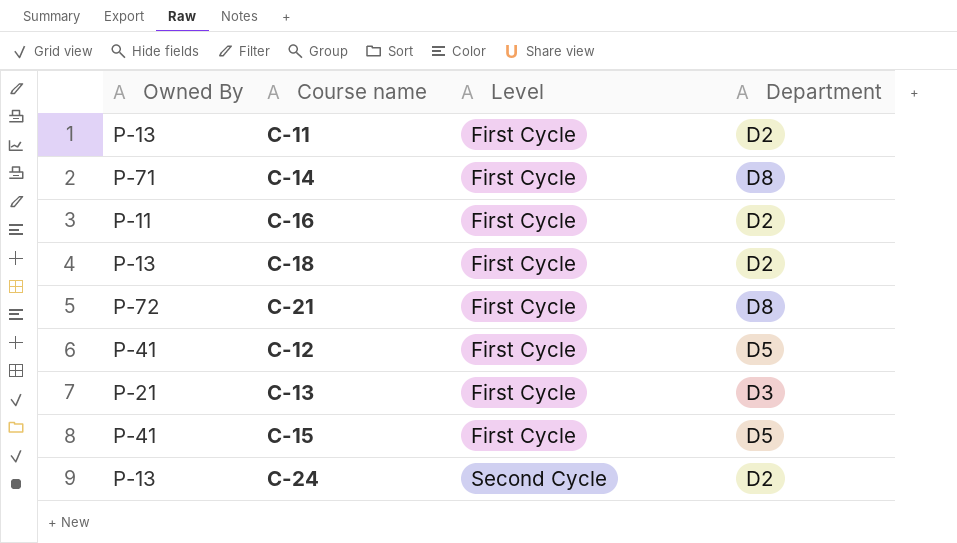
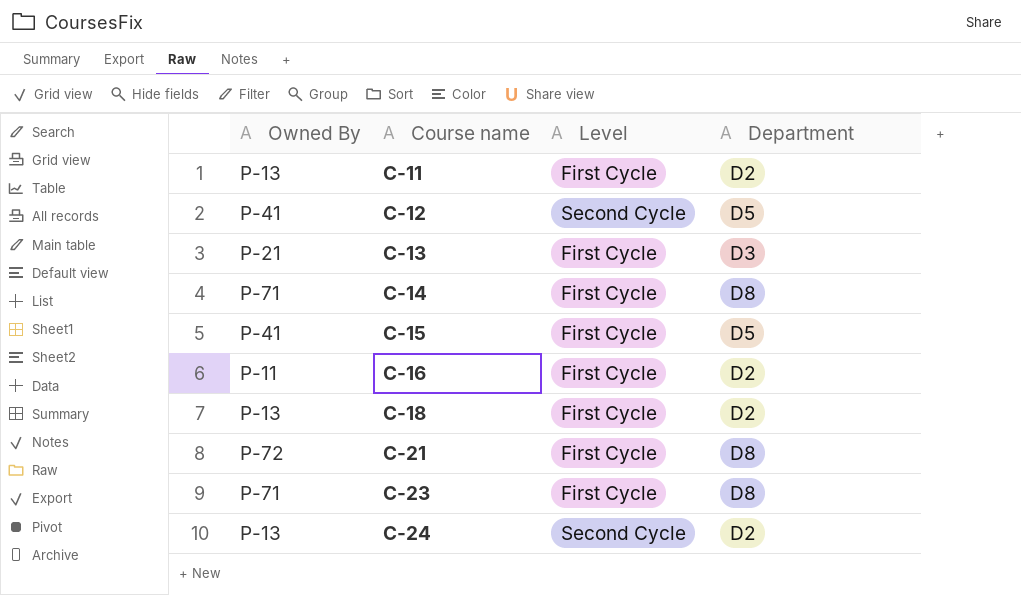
row order: Level ascending -> Course name ascending
C-12 | Level: First Cycle -> Second Cycle
row C-23: none -> P-71 | First Cycle | D8

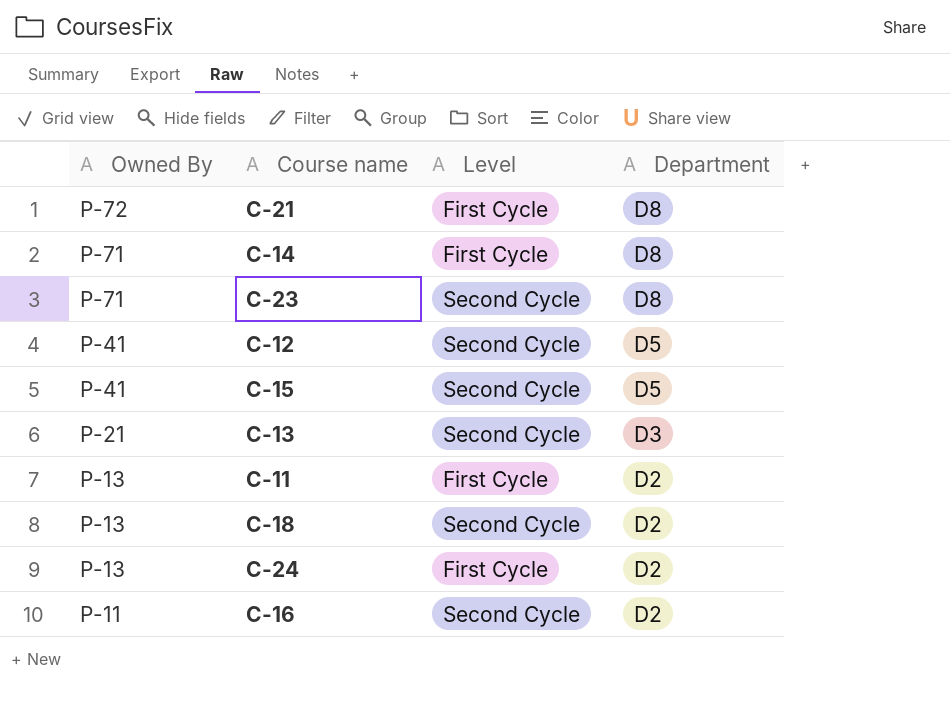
row order: Course name ascending -> Owned By descending
C-23 | Level: First Cycle -> Second Cycle
C-15 | Level: First Cycle -> Second Cycle
C-13 | Level: First Cycle -> Second Cycle
C-18 | Level: First Cycle -> Second Cycle
C-24 | Level: Second Cycle -> First Cycle
C-16 | Level: First Cycle -> Second Cycle

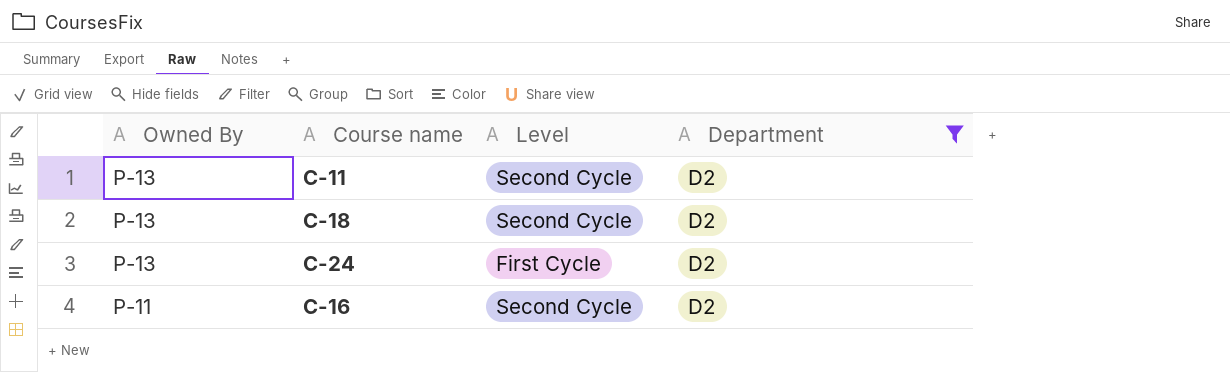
filter: none -> Department = D2
C-11 | Level: First Cycle -> Second Cycle

